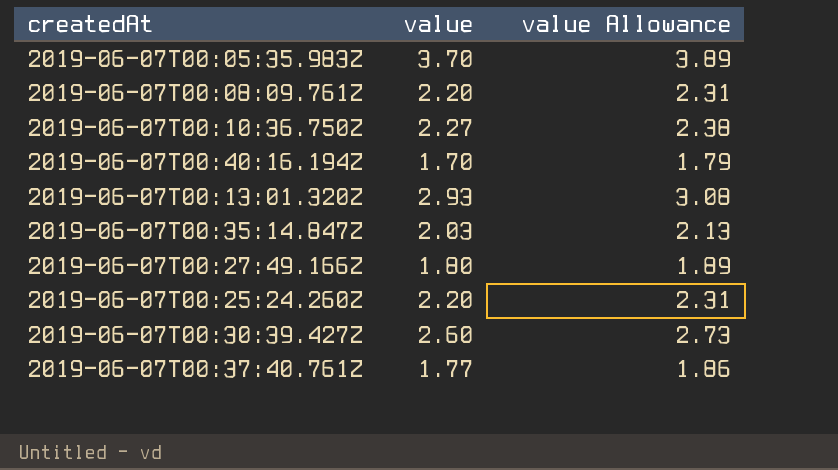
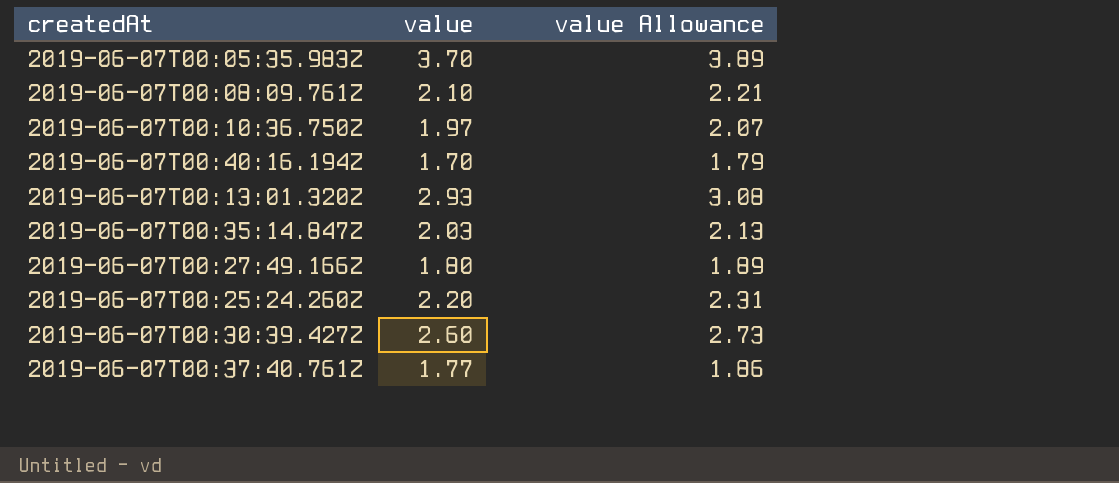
2019-06-07T00:08:09.761Z | value: 2.20 -> 2.10
2019-06-07T00:08:09.761Z | value Allowance: 2.31 -> 2.21
2019-06-07T00:10:36.750Z | value: 2.27 -> 1.97
2019-06-07T00:10:36.750Z | value Allowance: 2.38 -> 2.07

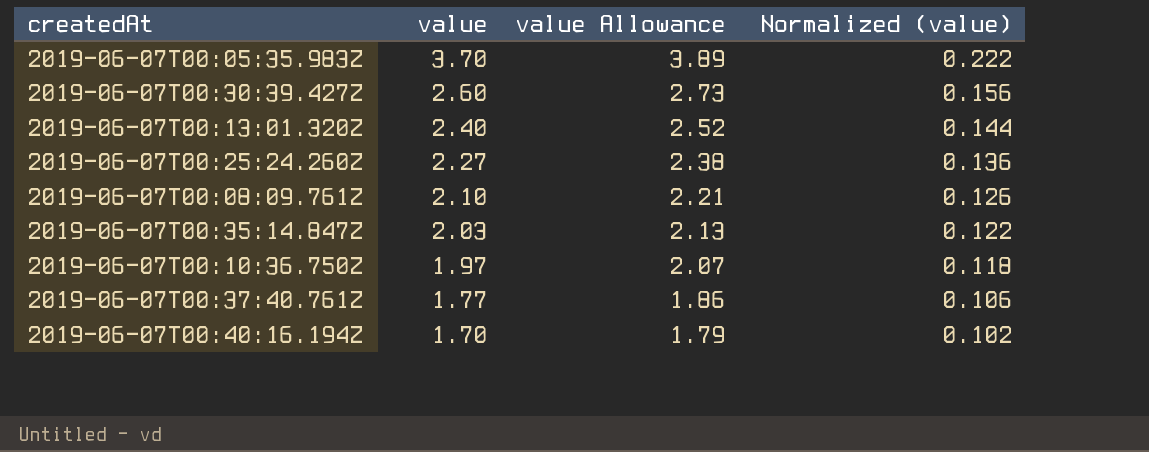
row order: none -> value descending
column Normalized (value) | formula: none -> [value] * 0.06
row 2019-06-07T00:27:49.166Z: 1.80 | 1.89 -> none
2019-06-07T00:13:01.320Z | value: 2.93 -> 2.40
2019-06-07T00:13:01.320Z | value Allowance: 3.08 -> 2.52
2019-06-07T00:25:24.260Z | value: 2.20 -> 2.27
2019-06-07T00:25:24.260Z | value Allowance: 2.31 -> 2.38

